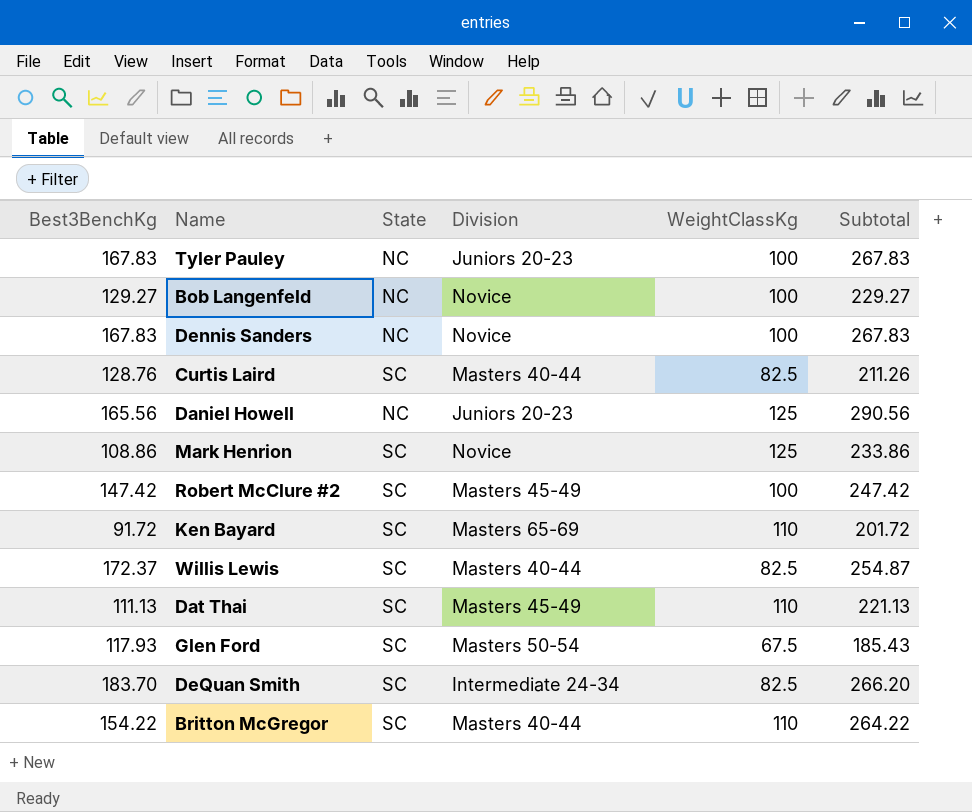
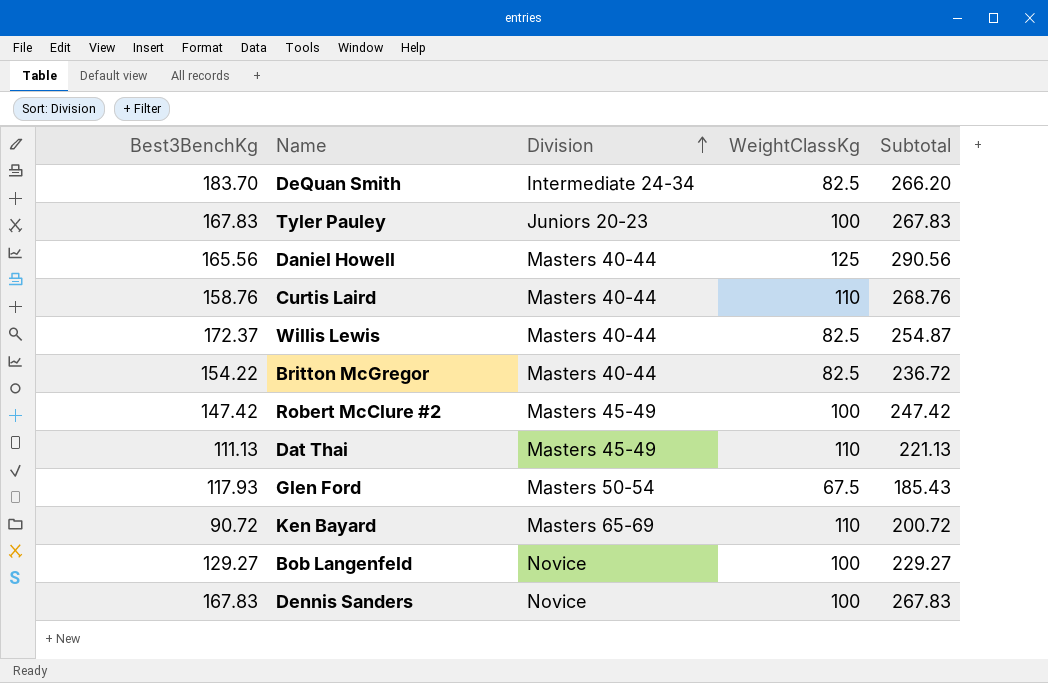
row order: none -> Division ascending
column State | position: 3 -> none
row Mark Henrion: 108.86 | SC | Novice | 125 | 233.86 -> none
Daniel Howell | Division: Juniors 20-23 -> Masters 40-44
Curtis Laird | Best3BenchKg: 128.76 -> 158.76
Curtis Laird | WeightClassKg: 82.5 -> 110
Curtis Laird | Subtotal: 211.26 -> 268.76
Britton McGregor | WeightClassKg: 110 -> 82.5
Britton McGregor | Subtotal: 264.22 -> 236.72
Ken Bayard | Best3BenchKg: 91.72 -> 90.72
Ken Bayard | Subtotal: 201.72 -> 200.72

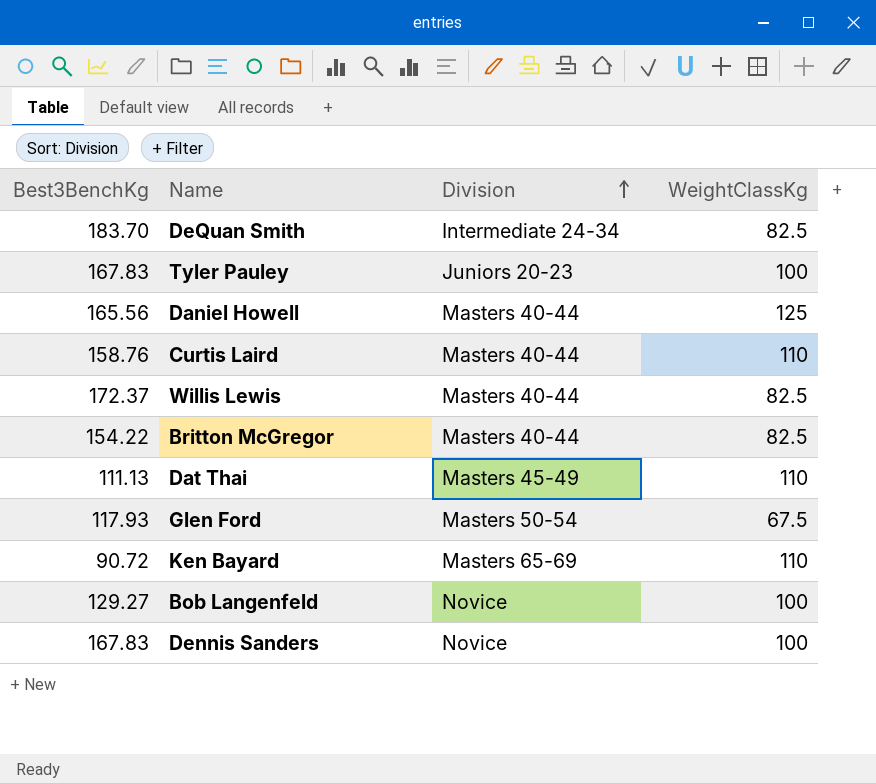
column Subtotal | formula: [Best3BenchKg] + [WeightClassKg] -> none
row Robert McClure #2: 147.42 | Masters 45-49 | 100 | 247.42 -> none

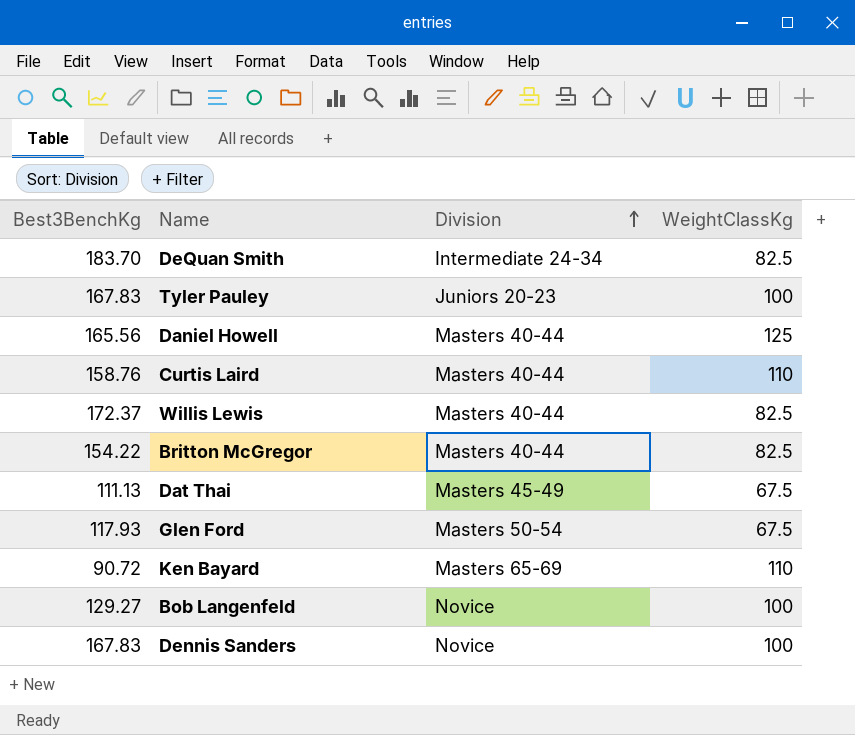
Dat Thai | WeightClassKg: 110 -> 67.5

